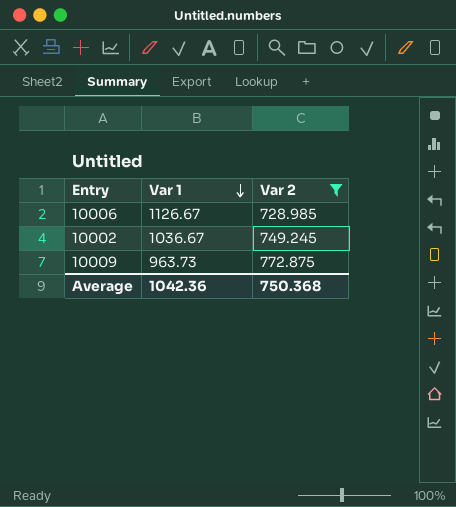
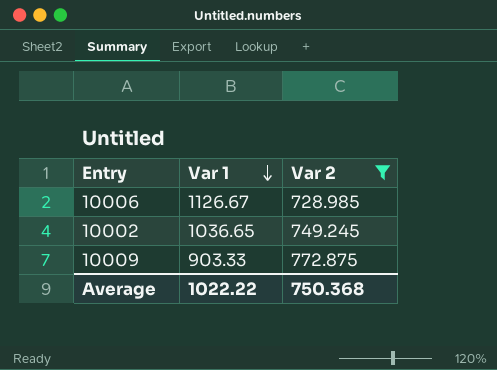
10002 | Var 1: 1036.67 -> 1036.65
10009 | Var 1: 963.73 -> 903.33
Average | Var 1: 1042.36 -> 1022.22

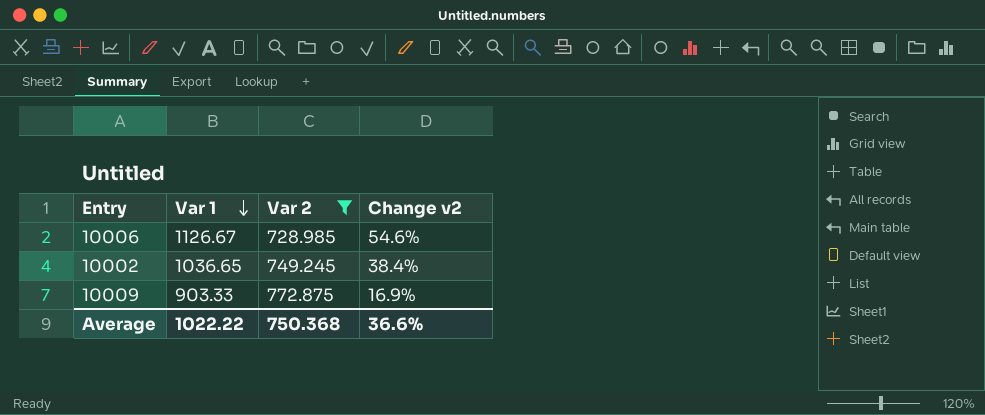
column Change v2 | formula: none -> ([Var 1] - [Var 2]) / [Var 2]

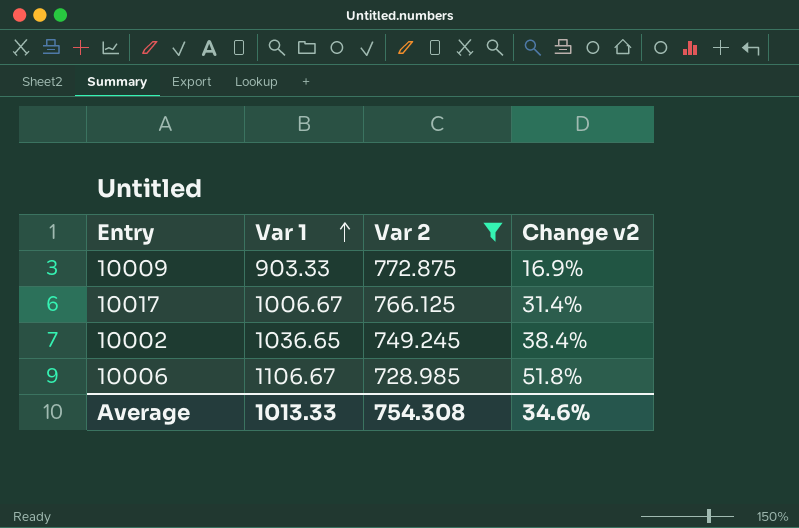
row order: Var 1 descending -> Var 1 ascending
row 10017: none -> 1006.67 | 766.125 | 31.4%
10006 | Var 1: 1126.67 -> 1106.67
10006 | Change v2: 54.6% -> 51.8%
Average | Var 1: 1022.22 -> 1013.33
Average | Var 2: 750.368 -> 754.308
Average | Change v2: 36.6% -> 34.6%

